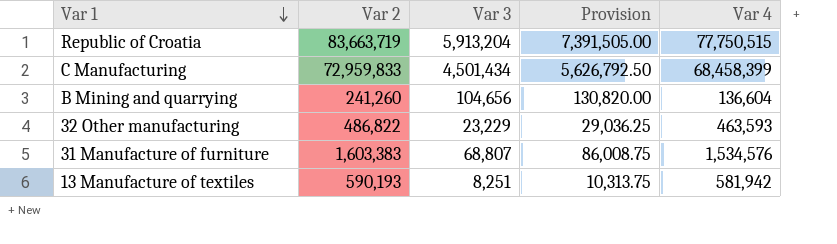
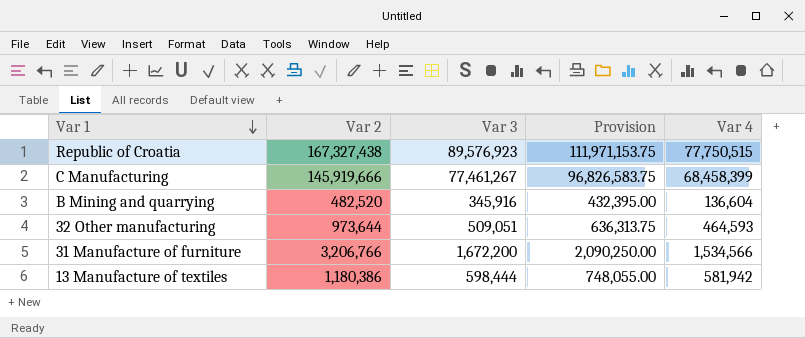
Republic of Croatia | Var 2: 83,663,719 -> 167,327,438
Republic of Croatia | Var 3: 5,913,204 -> 89,576,923
Republic of Croatia | Provision: 7,391,505.00 -> 111,971,153.75
C Manufacturing | Var 2: 72,959,833 -> 145,919,666
C Manufacturing | Var 3: 4,501,434 -> 77,461,267
C Manufacturing | Provision: 5,626,792.50 -> 96,826,583.75
B Mining and quarrying | Var 2: 241,260 -> 482,520
B Mining and quarrying | Var 3: 104,656 -> 345,916
B Mining and quarrying | Provision: 130,820.00 -> 432,395.00
32 Other manufacturing | Var 2: 486,822 -> 973,644
32 Other manufacturing | Var 3: 23,229 -> 509,051
32 Other manufacturing | Provision: 29,036.25 -> 636,313.75
32 Other manufacturing | Var 4: 463,593 -> 464,593
31 Manufacture of furniture | Var 2: 1,603,383 -> 3,206,766
31 Manufacture of furniture | Var 3: 68,807 -> 1,672,200
31 Manufacture of furniture | Provision: 86,008.75 -> 2,090,250.00
31 Manufacture of furniture | Var 4: 1,534,576 -> 1,534,566
13 Manufacture of textiles | Var 2: 590,193 -> 1,180,386
13 Manufacture of textiles | Var 3: 8,251 -> 598,444
13 Manufacture of textiles | Provision: 10,313.75 -> 748,055.00

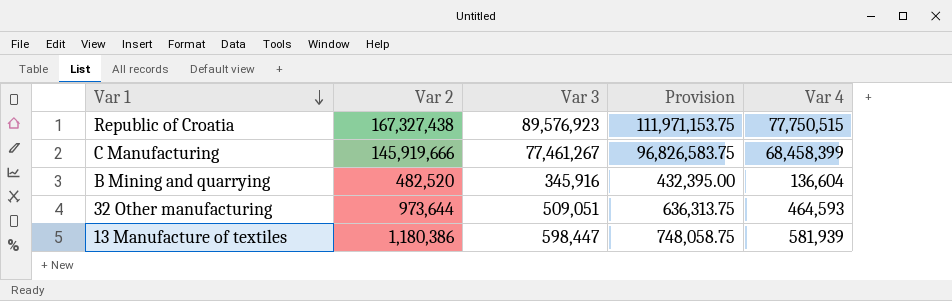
row 31 Manufacture of furniture: 3,206,766 | 1,672,200 | 2,090,250.00 | 1,534,566 -> none
13 Manufacture of textiles | Var 3: 598,444 -> 598,447
13 Manufacture of textiles | Provision: 748,055.00 -> 748,058.75
13 Manufacture of textiles | Var 4: 581,942 -> 581,939

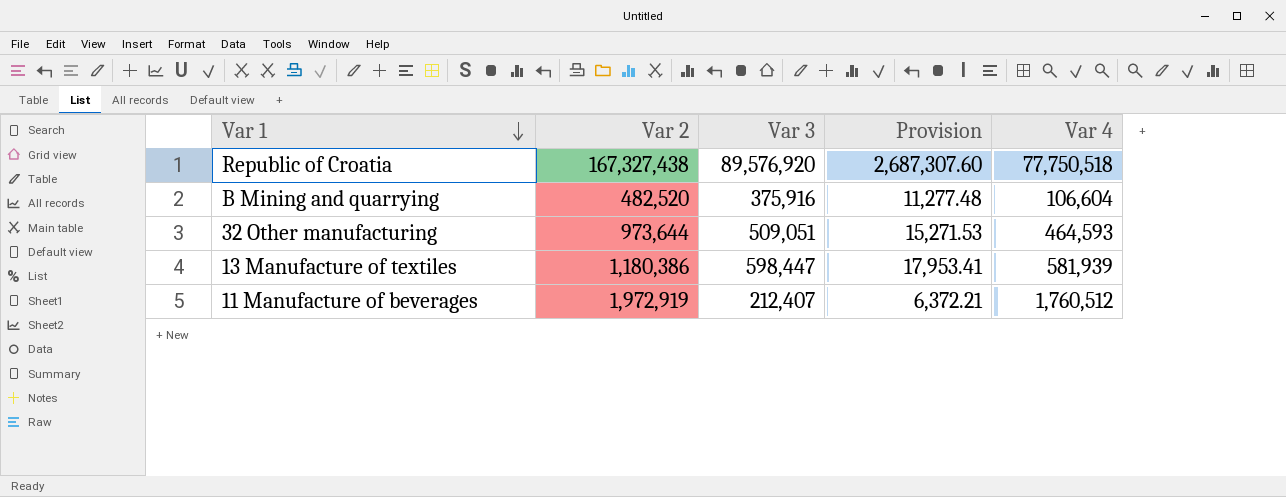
column Provision | formula: [Var 3] * 1.25 -> [Var 3] * 0.03
row C Manufacturing: 145,919,666 | 77,461,267 | 96,826,583.75 | 68,458,399 -> none
Republic of Croatia | Var 3: 89,576,923 -> 89,576,920
Republic of Croatia | Var 4: 77,750,515 -> 77,750,518
B Mining and quarrying | Var 3: 345,916 -> 375,916
B Mining and quarrying | Var 4: 136,604 -> 106,604
row 11 Manufacture of beverages: none -> 1,972,919 | 212,407 | 6,372.21 | 1,760,512

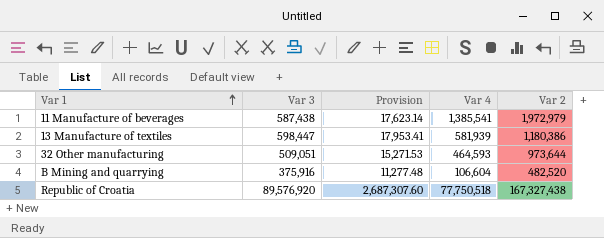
row order: Var 1 descending -> Var 1 ascending
column Var 2 | position: 2 -> 5
11 Manufacture of beverages | Var 3: 212,407 -> 587,438
11 Manufacture of beverages | Provision: 6,372.21 -> 17,623.14
11 Manufacture of beverages | Var 4: 1,760,512 -> 1,385,541
11 Manufacture of beverages | Var 2: 1,972,919 -> 1,972,979

